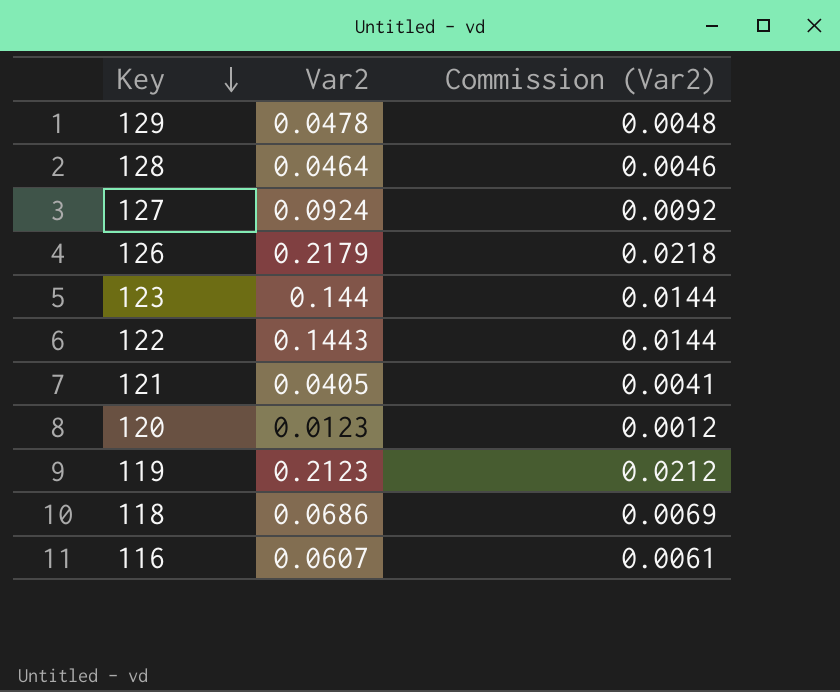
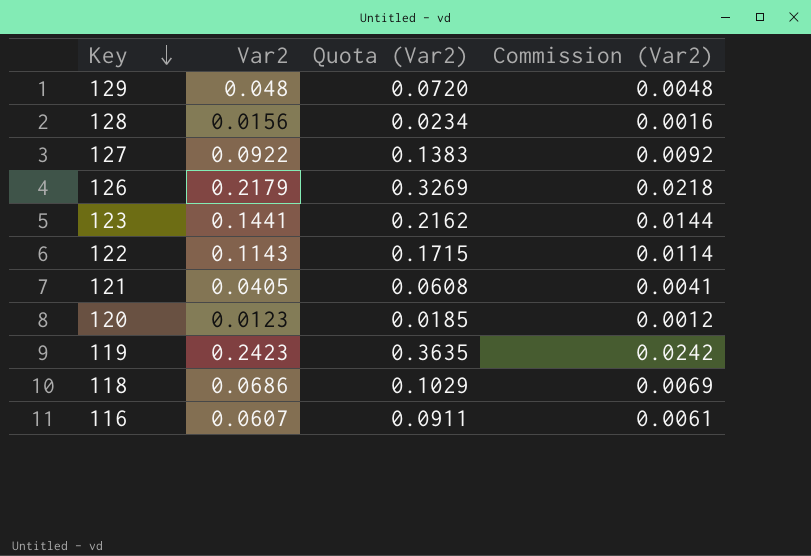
column Quota (Var2) | formula: none -> [Var2] * 1.5
129 | Var2: 0.0478 -> 0.048
128 | Var2: 0.0464 -> 0.0156
128 | Commission (Var2): 0.0046 -> 0.0016
127 | Var2: 0.0924 -> 0.0922
123 | Var2: 0.144 -> 0.1441
122 | Var2: 0.1443 -> 0.1143
122 | Commission (Var2): 0.0144 -> 0.0114
119 | Var2: 0.2123 -> 0.2423
119 | Commission (Var2): 0.0212 -> 0.0242

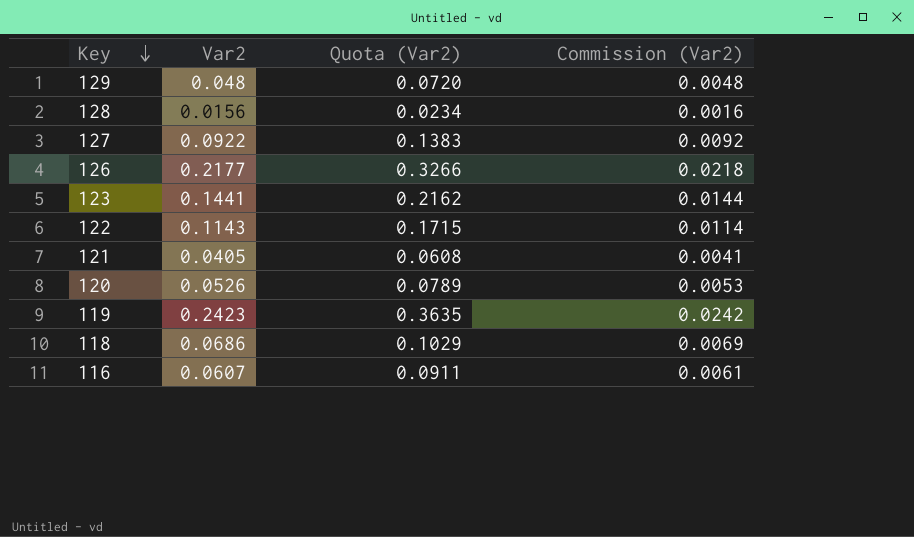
126 | Var2: 0.2179 -> 0.2177
126 | Quota (Var2): 0.3269 -> 0.3266
120 | Var2: 0.0123 -> 0.0526
120 | Quota (Var2): 0.0185 -> 0.0789
120 | Commission (Var2): 0.0012 -> 0.0053

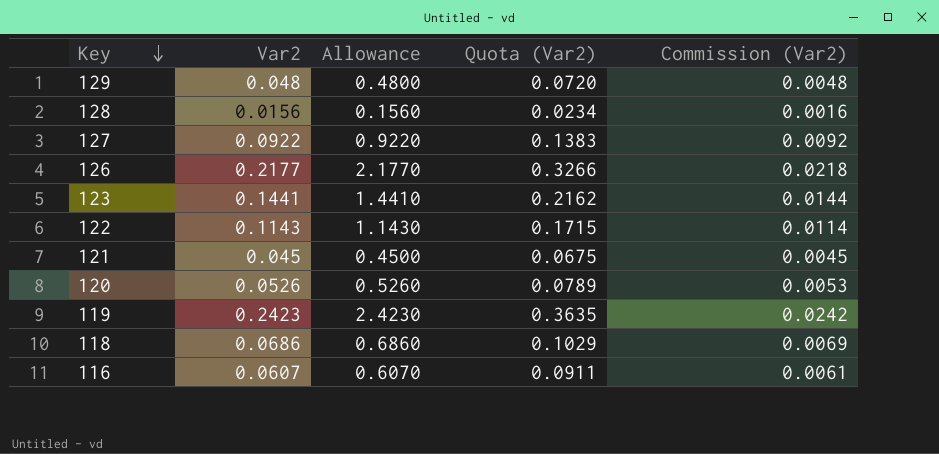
column Allowance | formula: none -> [Var2] * 10
121 | Var2: 0.0405 -> 0.045
121 | Quota (Var2): 0.0608 -> 0.0675
121 | Commission (Var2): 0.0041 -> 0.0045

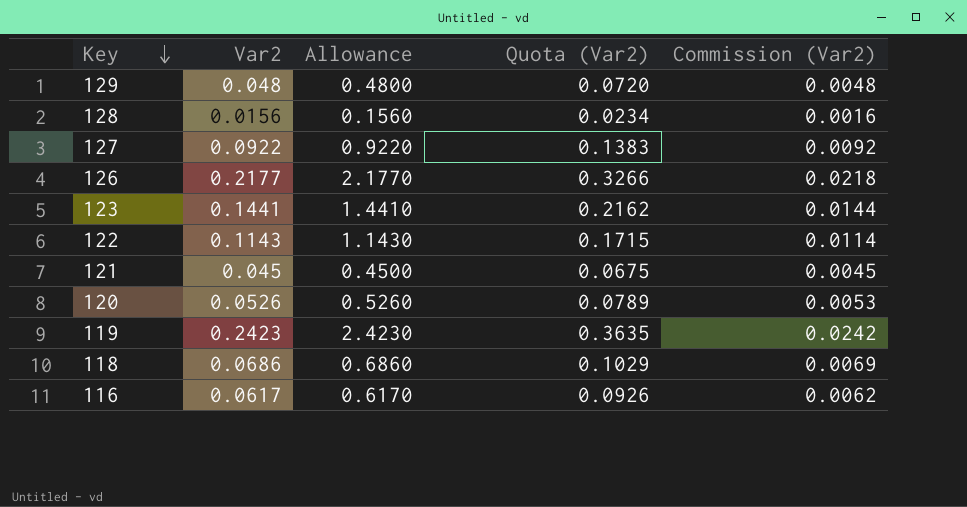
116 | Var2: 0.0607 -> 0.0617
116 | Allowance: 0.6070 -> 0.6170
116 | Quota (Var2): 0.0911 -> 0.0926
116 | Commission (Var2): 0.0061 -> 0.0062

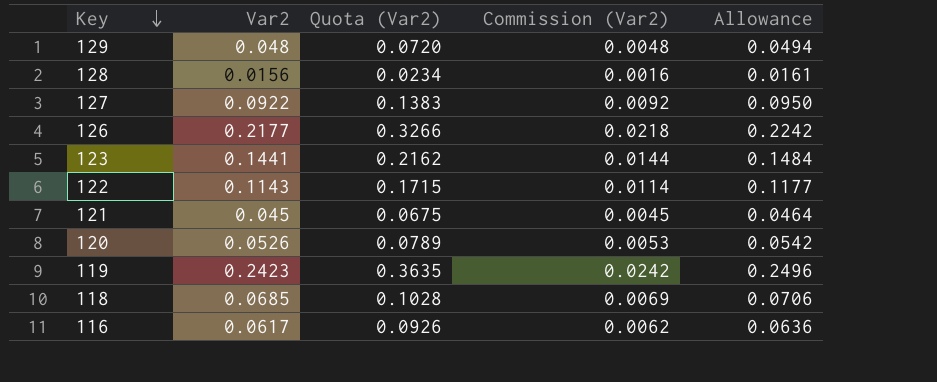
column Allowance | formula: [Var2] * 10 -> [Var2] * 1.03
column Allowance | position: 3 -> 5
118 | Var2: 0.0686 -> 0.0685
118 | Quota (Var2): 0.1029 -> 0.1028

